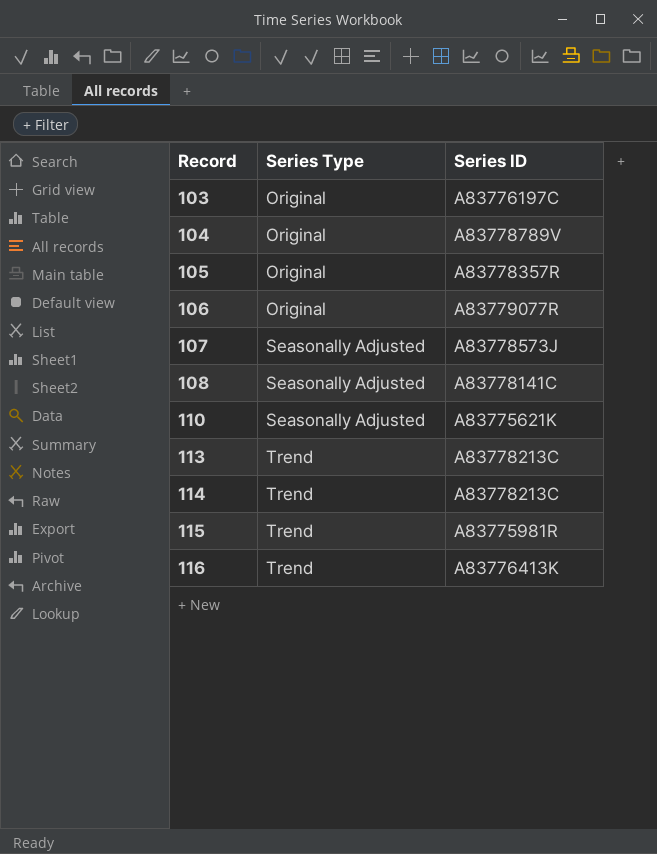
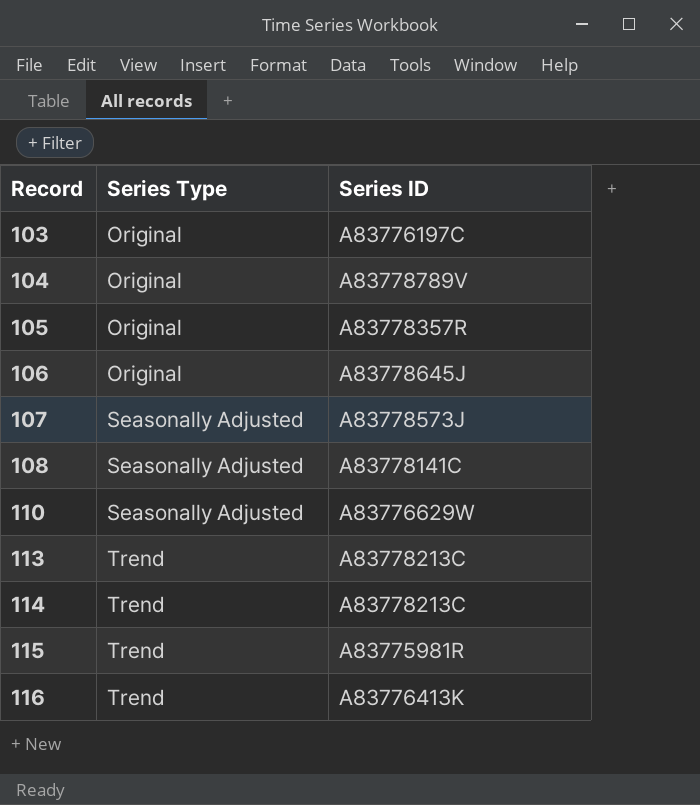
106 | Series ID: A83779077R -> A83778645J
110 | Series ID: A83775621K -> A83776629W

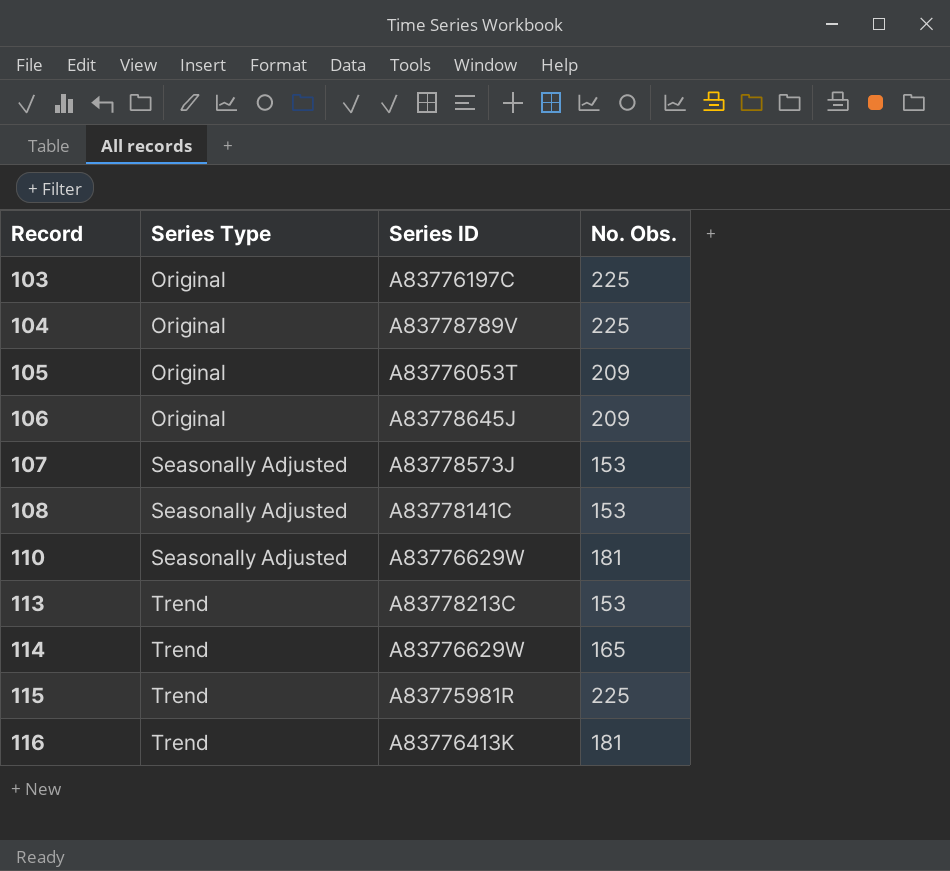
column No. Obs. | position: none -> 4
105 | Series ID: A83778357R -> A83776053T
114 | Series ID: A83778213C -> A83776629W

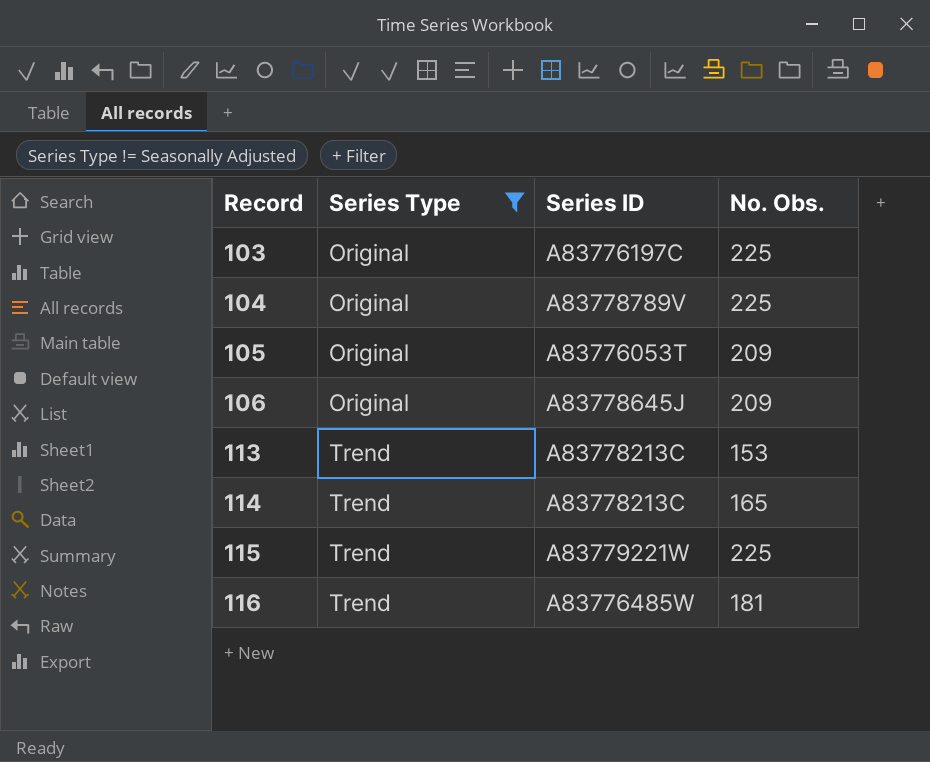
filter: none -> Series Type != Seasonally Adjusted
114 | Series ID: A83776629W -> A83778213C
115 | Series ID: A83775981R -> A83779221W
116 | Series ID: A83776413K -> A83776485W

